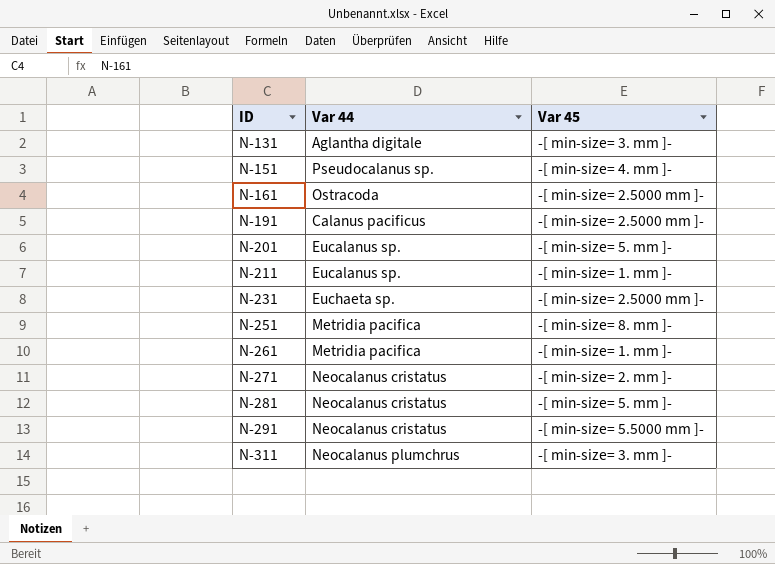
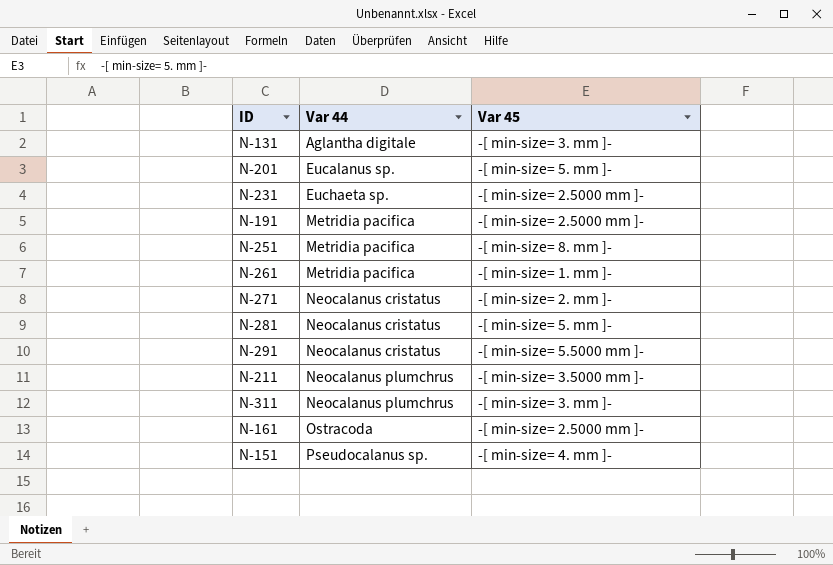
row order: ID ascending -> Var 44 ascending
N-191 | Var 44: Calanus pacificus -> Metridia pacifica
N-211 | Var 44: Eucalanus sp. -> Neocalanus plumchrus
N-211 | Var 45: -[ min-size= 1. mm ]- -> -[ min-size= 3.5000 mm ]-

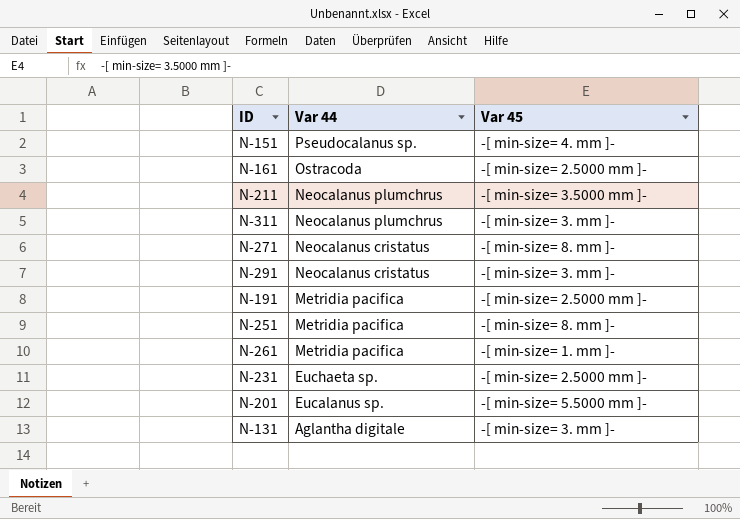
row order: Var 44 ascending -> Var 44 descending
row N-281: Neocalanus cristatus | -[ min-size= 5. mm ]- -> none
N-271 | Var 45: -[ min-size= 2. mm ]- -> -[ min-size= 8. mm ]-
N-291 | Var 45: -[ min-size= 5.5000 mm ]- -> -[ min-size= 3. mm ]-
N-201 | Var 45: -[ min-size= 5. mm ]- -> -[ min-size= 5.5000 mm ]-

